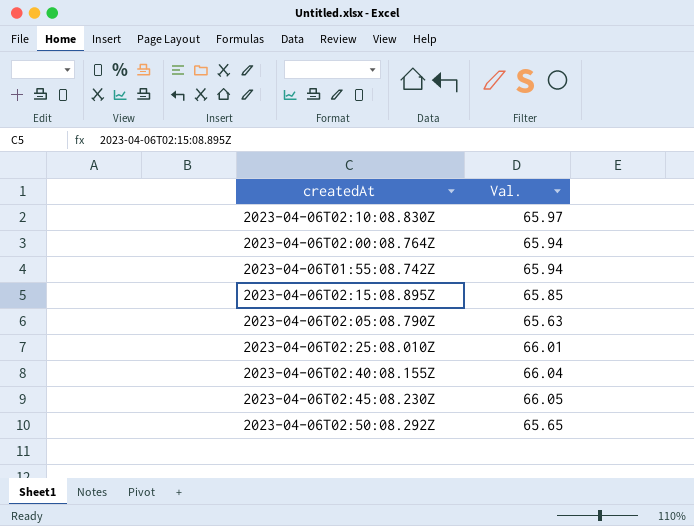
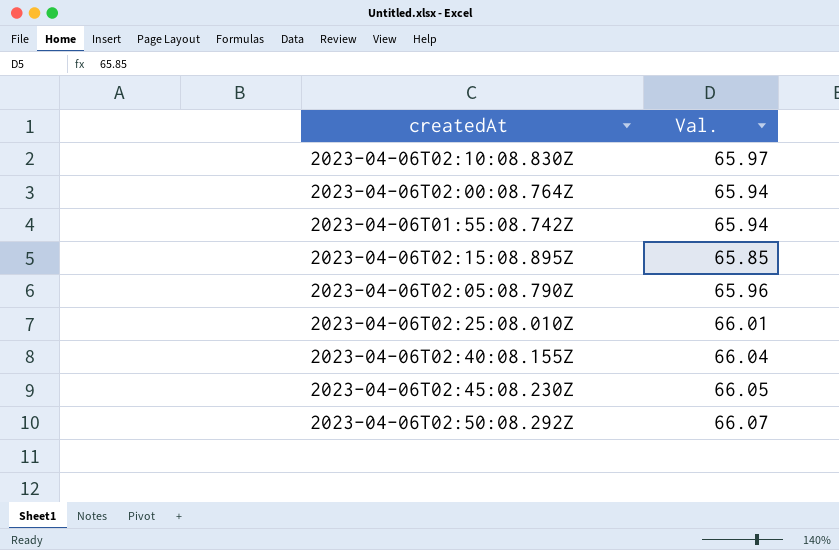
2023-04-06T02:05:08.790Z | Val.: 65.63 -> 65.96
2023-04-06T02:50:08.292Z | Val.: 65.65 -> 66.07

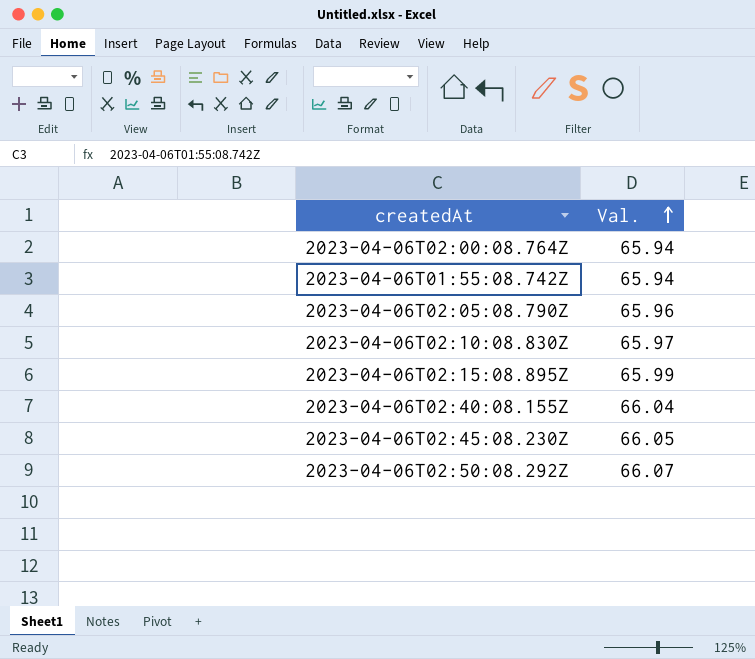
row order: none -> Val. ascending
row 2023-04-06T02:25:08.010Z: 66.01 -> none
2023-04-06T02:15:08.895Z | Val.: 65.85 -> 65.99

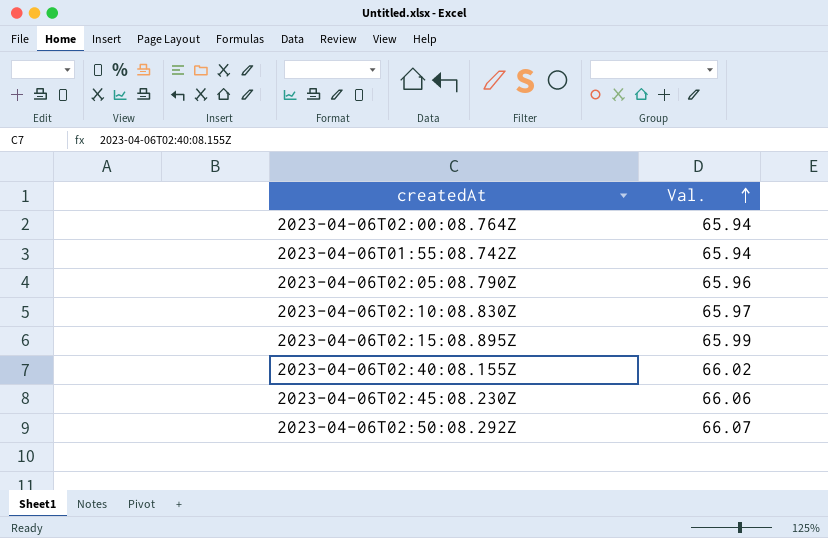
2023-04-06T02:40:08.155Z | Val.: 66.04 -> 66.02
2023-04-06T02:45:08.230Z | Val.: 66.05 -> 66.06

